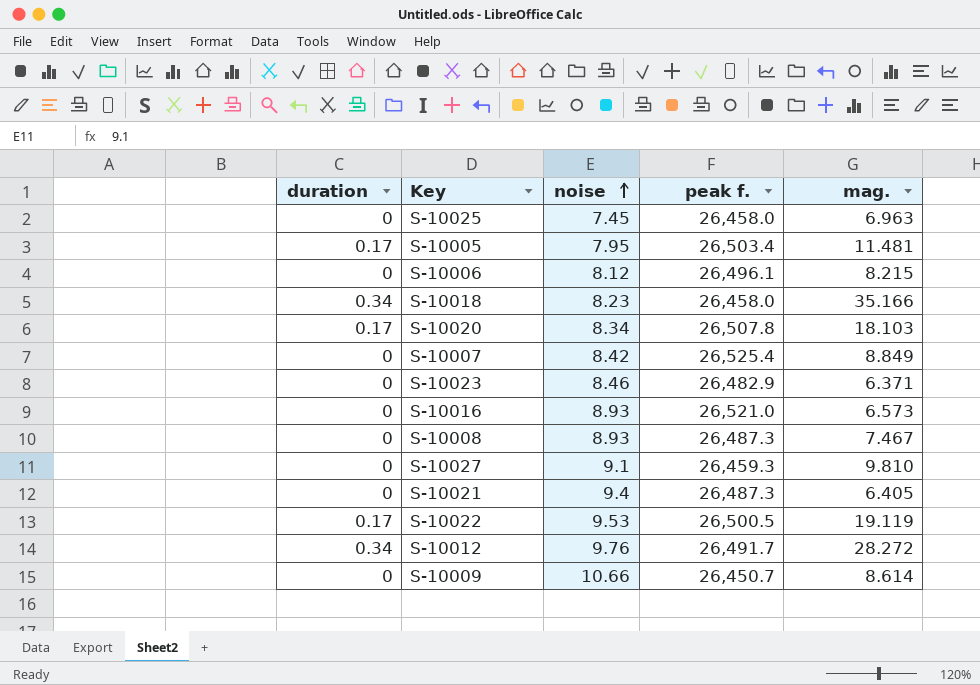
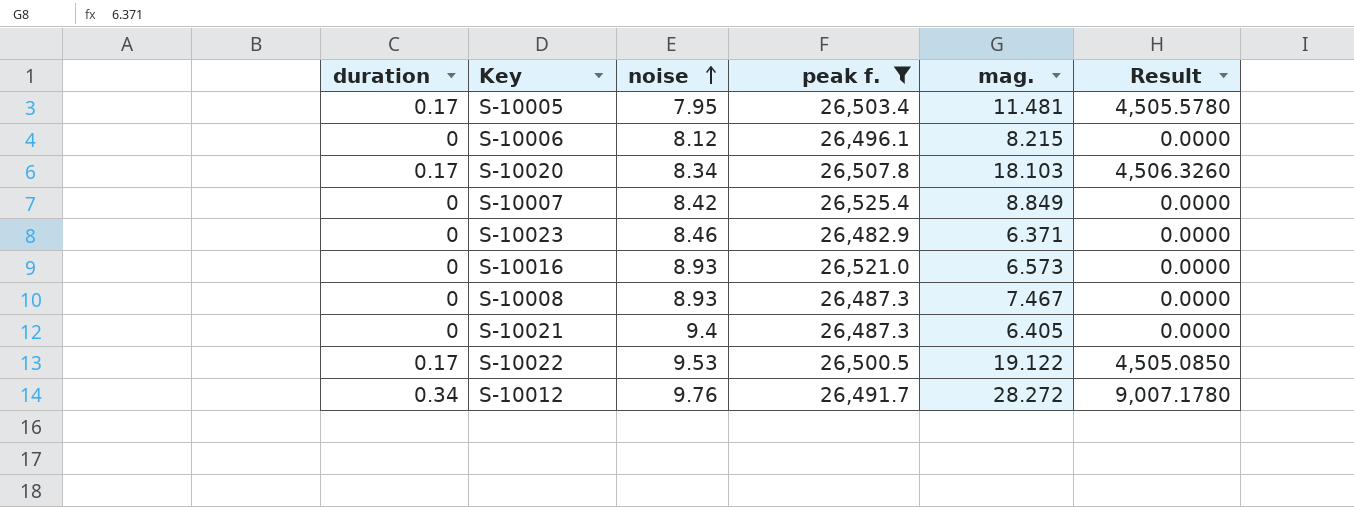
filter: none -> peak f. >= 26,482.9
column Result | formula: none -> [duration] * [peak f.]
S-10022 | mag.: 19.119 -> 19.122

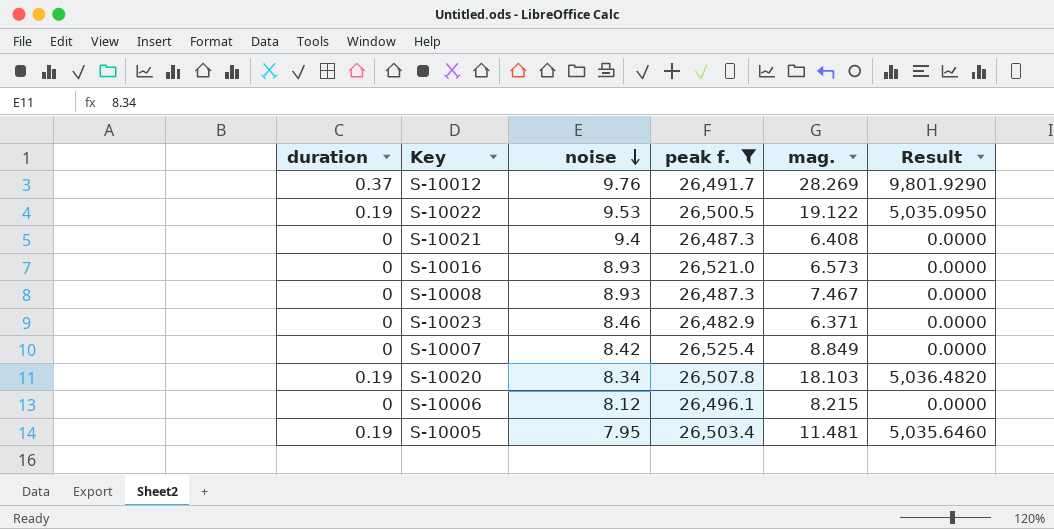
row order: noise ascending -> noise descending
S-10012 | duration: 0.34 -> 0.37
S-10012 | mag.: 28.272 -> 28.269
S-10012 | Result: 9,007.1780 -> 9,801.9290
S-10022 | duration: 0.17 -> 0.19
S-10022 | Result: 4,505.0850 -> 5,035.0950
S-10021 | mag.: 6.405 -> 6.408
S-10020 | duration: 0.17 -> 0.19
S-10020 | Result: 4,506.3260 -> 5,036.4820
S-10005 | duration: 0.17 -> 0.19
S-10005 | Result: 4,505.5780 -> 5,035.6460

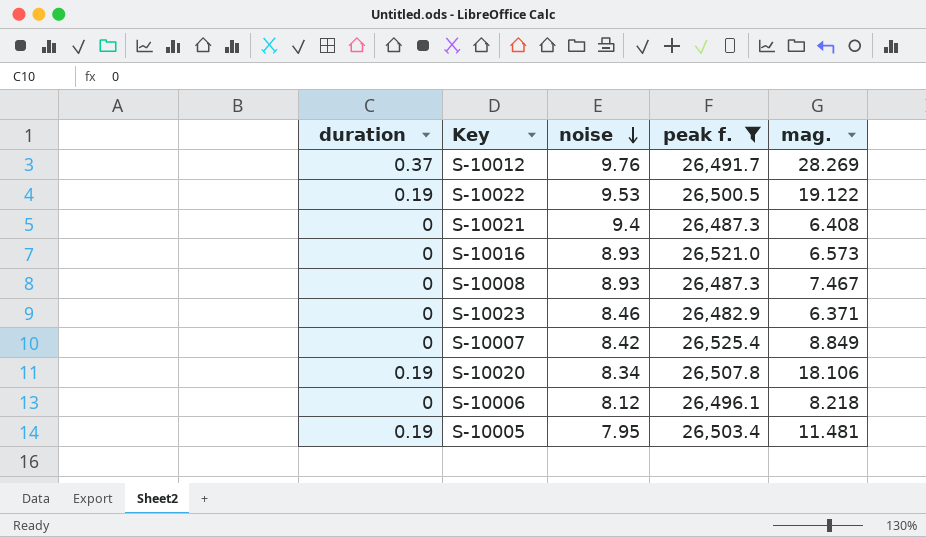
column Result | formula: [duration] * [peak f.] -> none
S-10020 | mag.: 18.103 -> 18.106
S-10006 | mag.: 8.215 -> 8.218

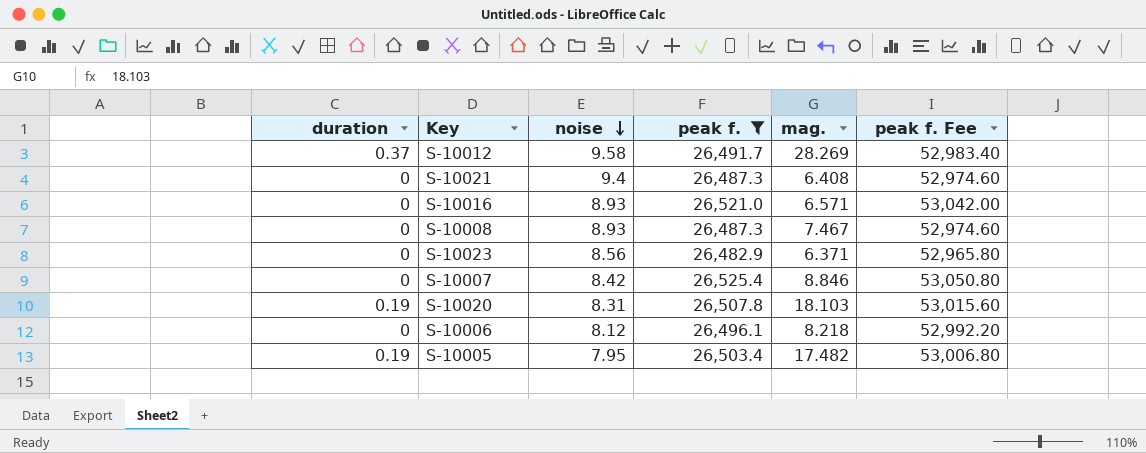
column peak f. Fee | formula: none -> [peak f.] * 2
row S-10022: 0.19 | 9.53 | 26,500.5 | 19.122 -> none
S-10012 | noise: 9.76 -> 9.58
S-10016 | mag.: 6.573 -> 6.571
S-10023 | noise: 8.46 -> 8.56
S-10007 | mag.: 8.849 -> 8.846
S-10020 | noise: 8.34 -> 8.31
S-10020 | mag.: 18.106 -> 18.103
S-10005 | mag.: 11.481 -> 17.482

